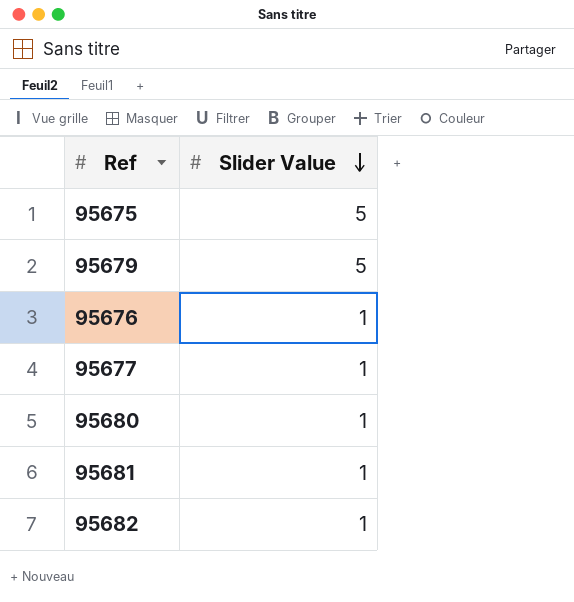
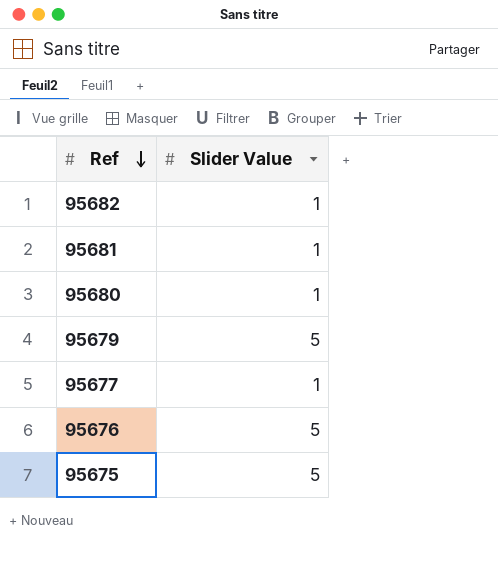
row order: Slider Value descending -> Ref descending
95676 | Slider Value: 1 -> 5

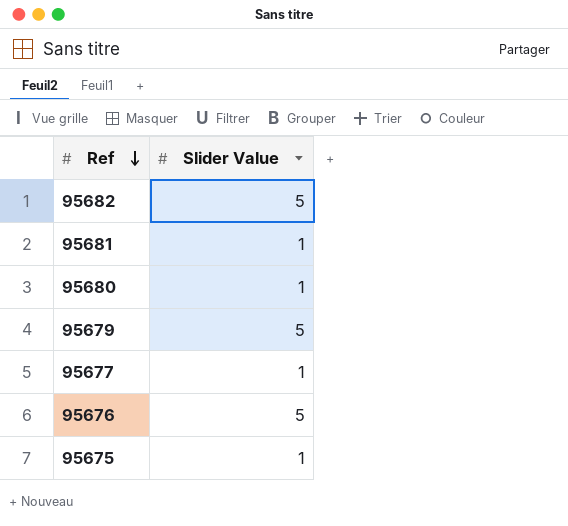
95682 | Slider Value: 1 -> 5
95675 | Slider Value: 5 -> 1

